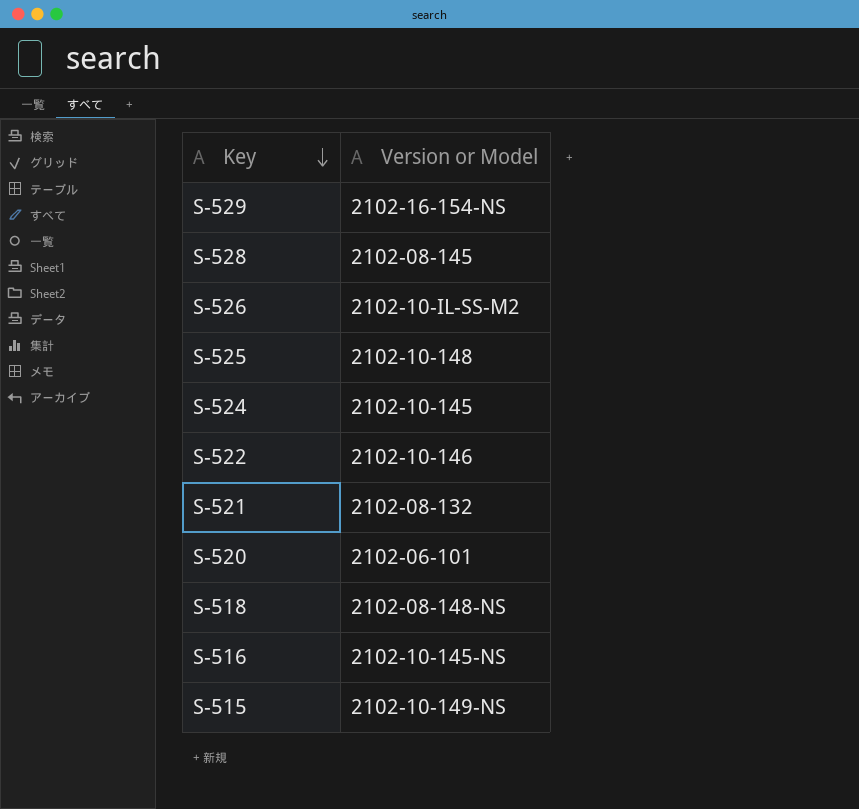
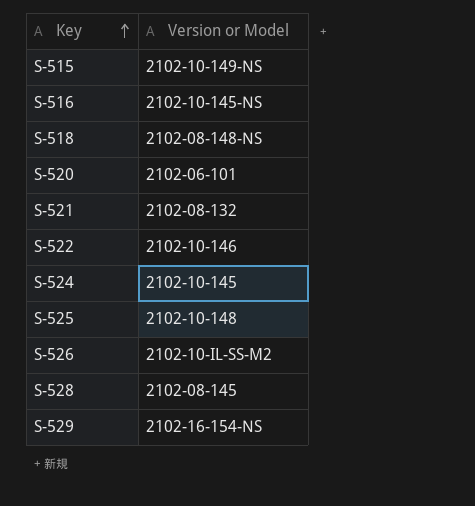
row order: Key descending -> Key ascending

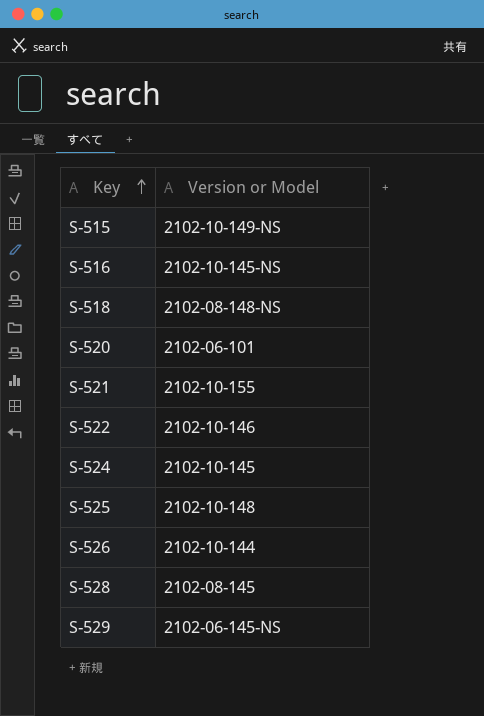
S-521 | Version or Model: 2102-08-132 -> 2102-10-155
S-526 | Version or Model: 2102-10-IL-SS-M2 -> 2102-10-144
S-529 | Version or Model: 2102-16-154-NS -> 2102-06-145-NS

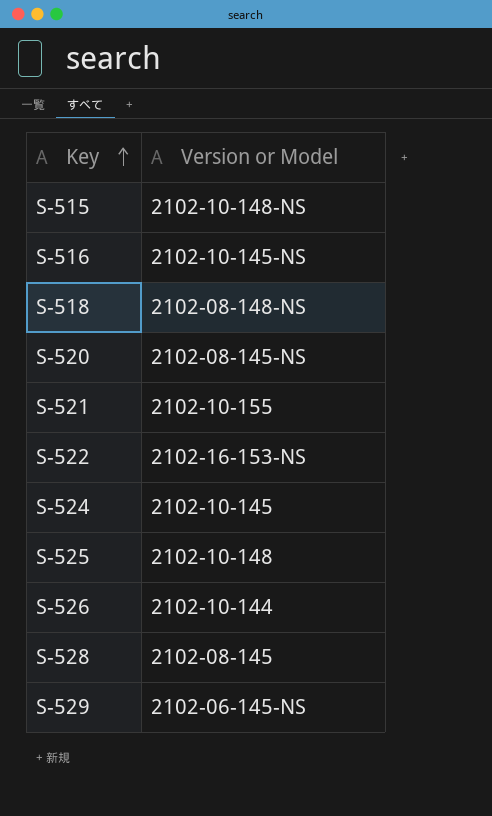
S-515 | Version or Model: 2102-10-149-NS -> 2102-10-148-NS
S-520 | Version or Model: 2102-06-101 -> 2102-08-145-NS
S-522 | Version or Model: 2102-10-146 -> 2102-16-153-NS

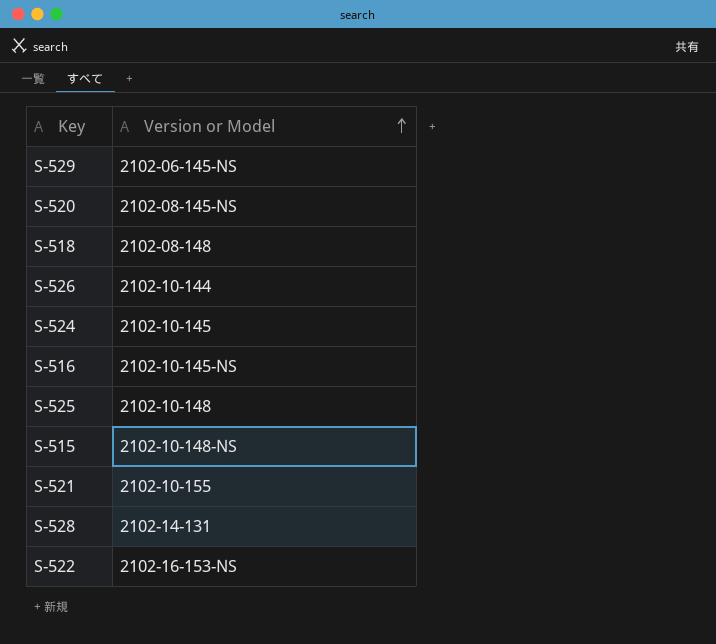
row order: Key ascending -> Version or Model ascending
S-518 | Version or Model: 2102-08-148-NS -> 2102-08-148
S-528 | Version or Model: 2102-08-145 -> 2102-14-131

